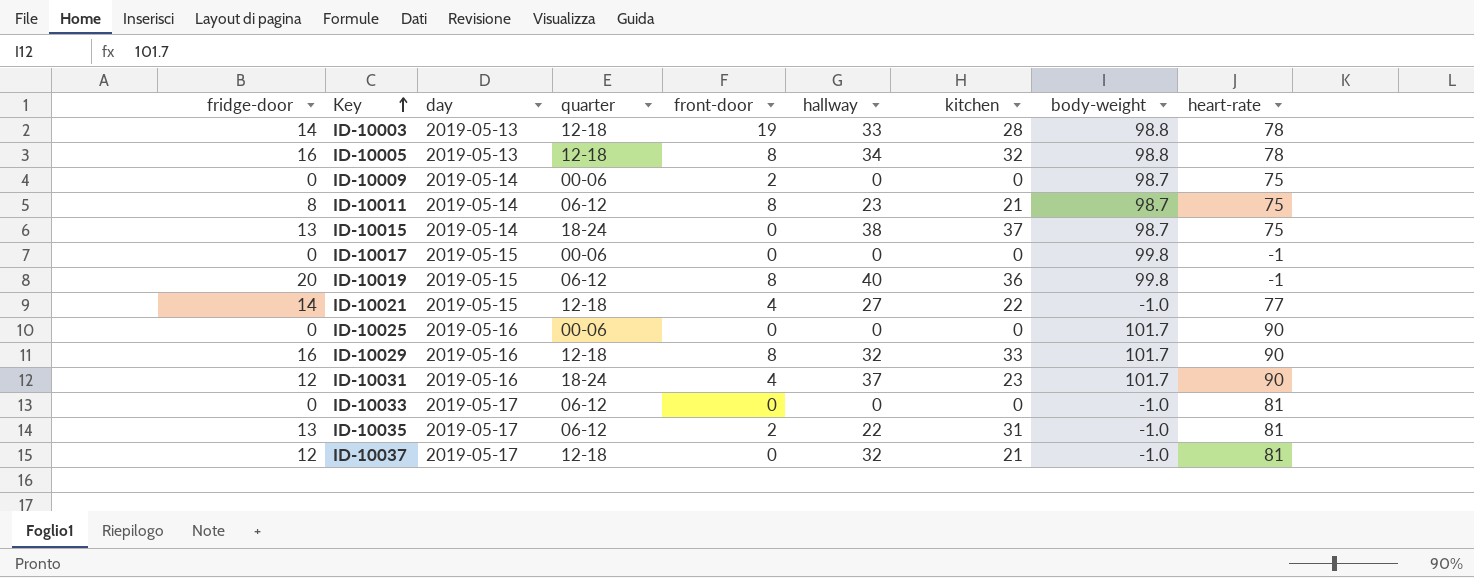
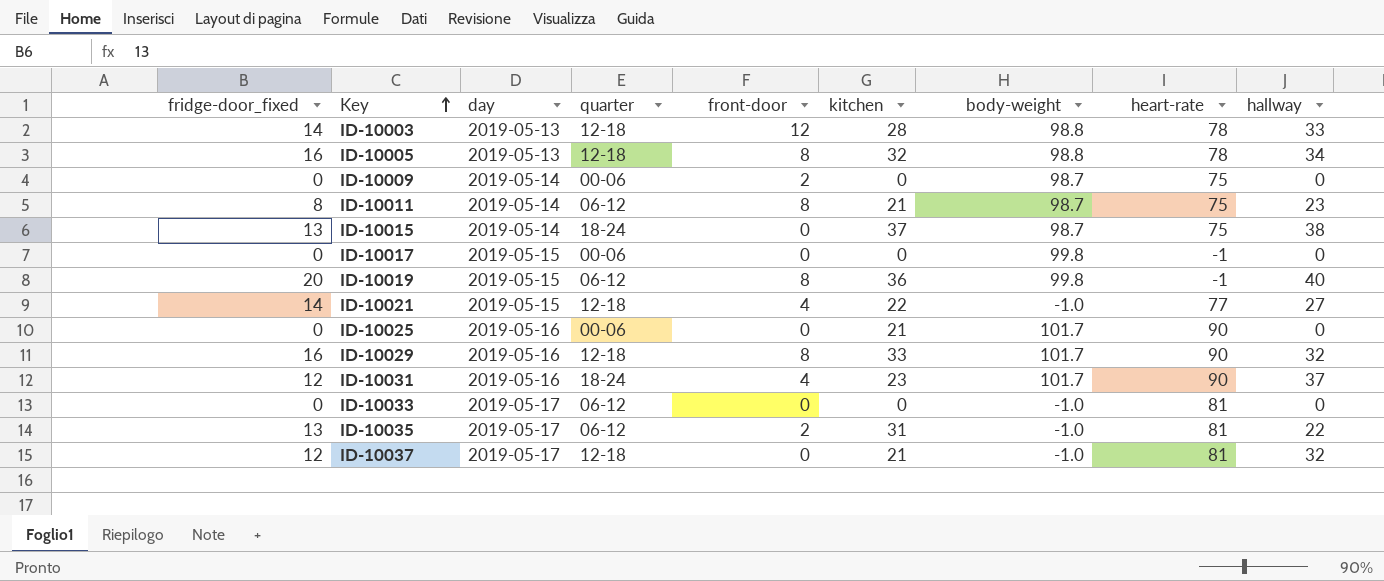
column name: fridge-door -> fridge-door_fixed
column hallway | position: 6 -> 9
ID-10003 | front-door: 19 -> 12
ID-10025 | kitchen: 0 -> 21

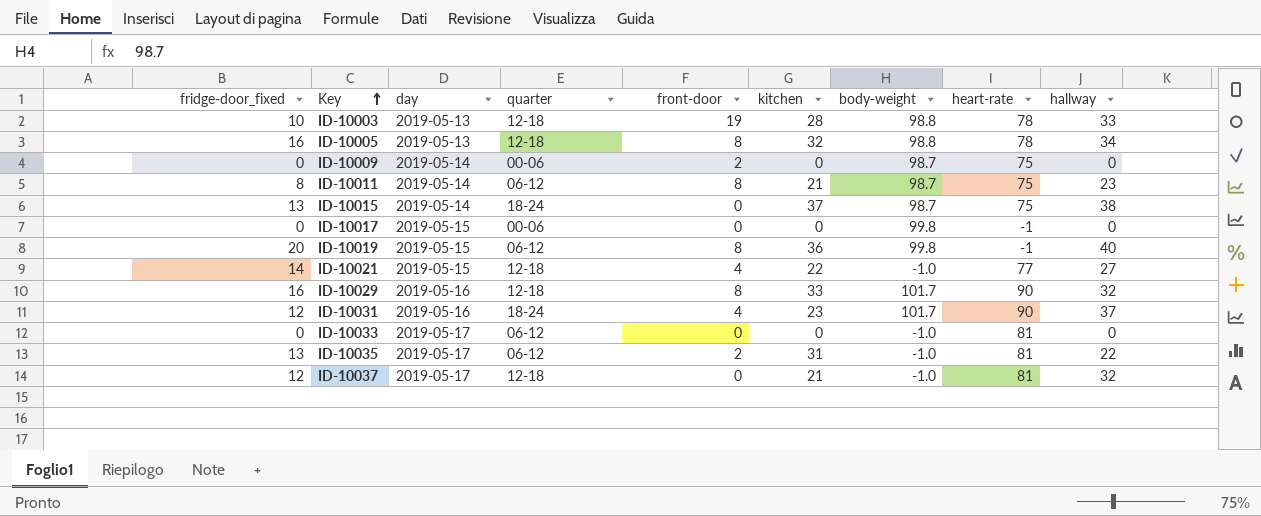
row ID-10025: 0 | 2019-05-16 | 00-06 | 0 | 21 | 101.7 | 90 | 0 -> none
ID-10003 | fridge-door_fixed: 14 -> 10
ID-10003 | front-door: 12 -> 19

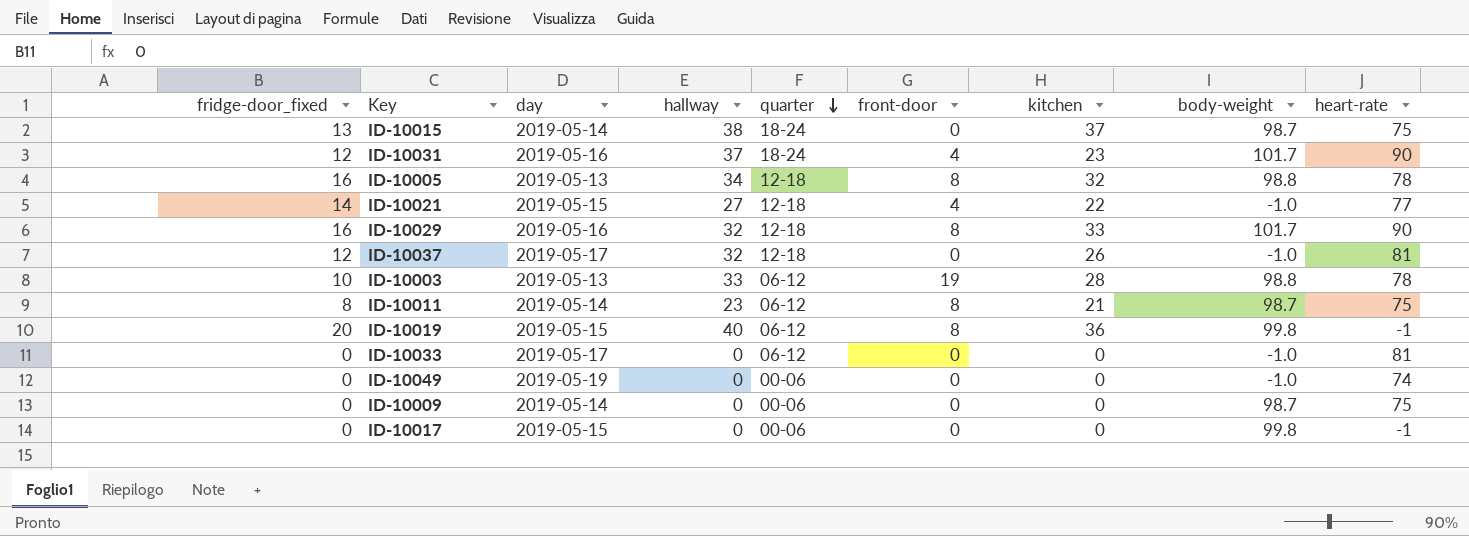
row order: Key ascending -> quarter descending
column hallway | position: 9 -> 4
row ID-10035: 13 | 2019-05-17 | 06-12 | 2 | 31 | -1.0 | 81 | 22 -> none
ID-10037 | kitchen: 21 -> 26
ID-10003 | quarter: 12-18 -> 06-12
row ID-10049: none -> 0 | 2019-05-19 | 0 | 00-06 | 0 | 0 | -1.0 | 74
ID-10009 | front-door: 2 -> 0

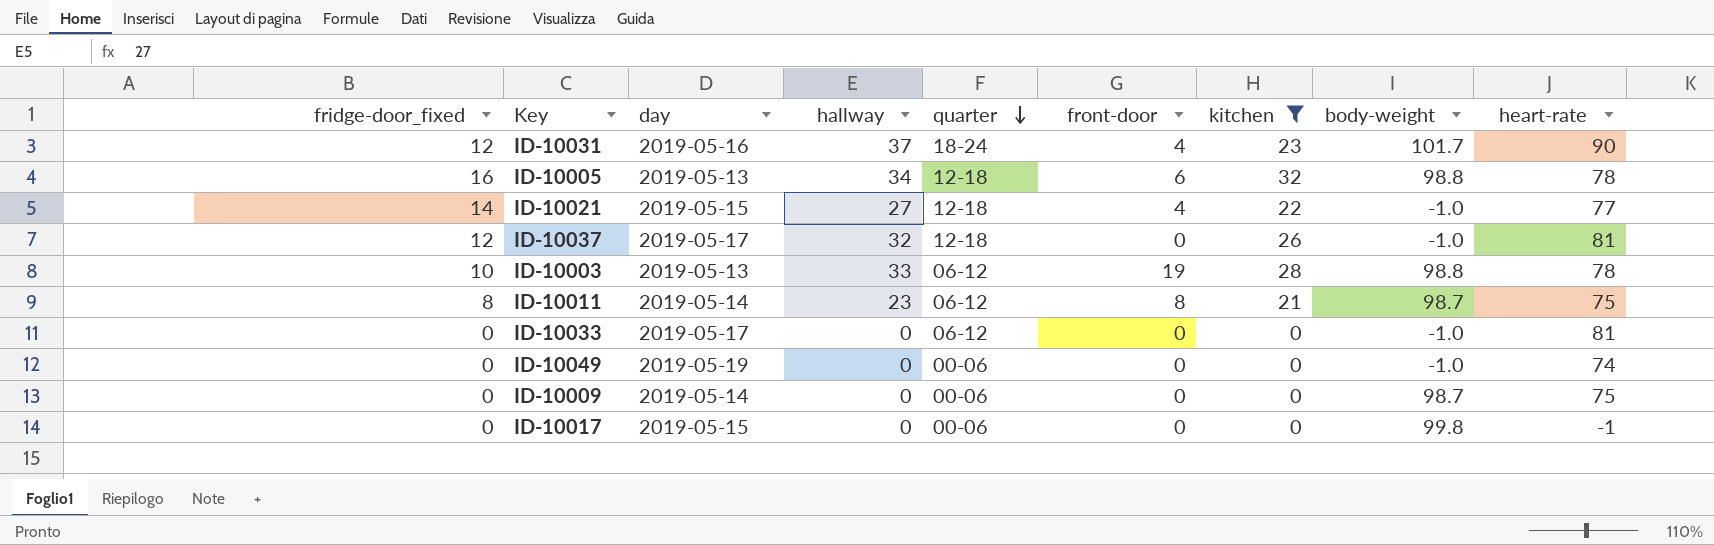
filter: none -> kitchen <= 32
ID-10005 | front-door: 8 -> 6

